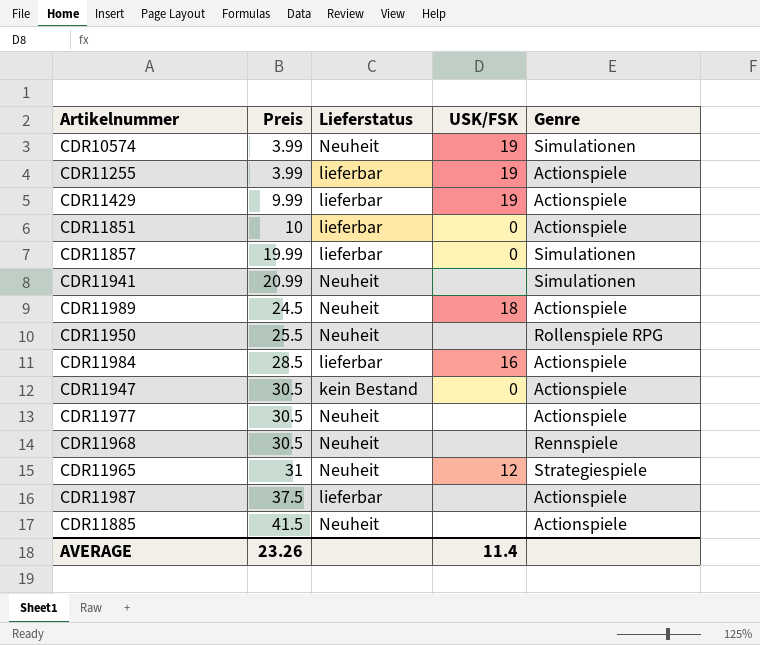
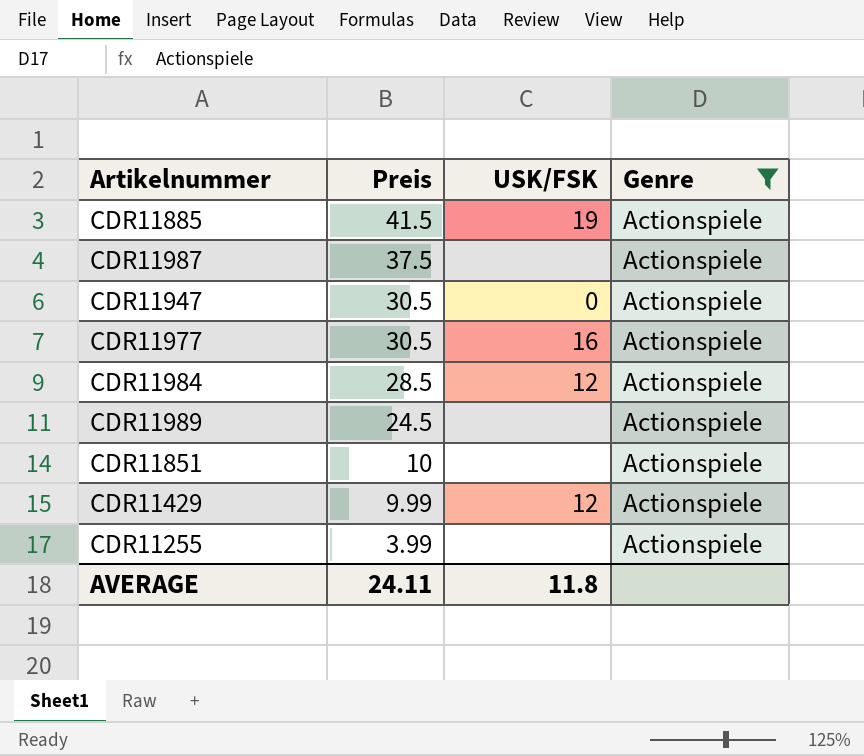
filter: none -> Genre = Actionspiele
row order: Preis ascending -> Preis descending
column Lieferstatus | position: 3 -> none
CDR11885 | USK/FSK: none -> 19
CDR11977 | USK/FSK: none -> 16
CDR11984 | USK/FSK: 16 -> 12
CDR11989 | USK/FSK: 18 -> none
CDR11851 | USK/FSK: 0 -> none
CDR11429 | USK/FSK: 19 -> 12
CDR11255 | USK/FSK: 19 -> none
AVERAGE | Preis: 23.26 -> 24.11
AVERAGE | USK/FSK: 11.4 -> 11.8

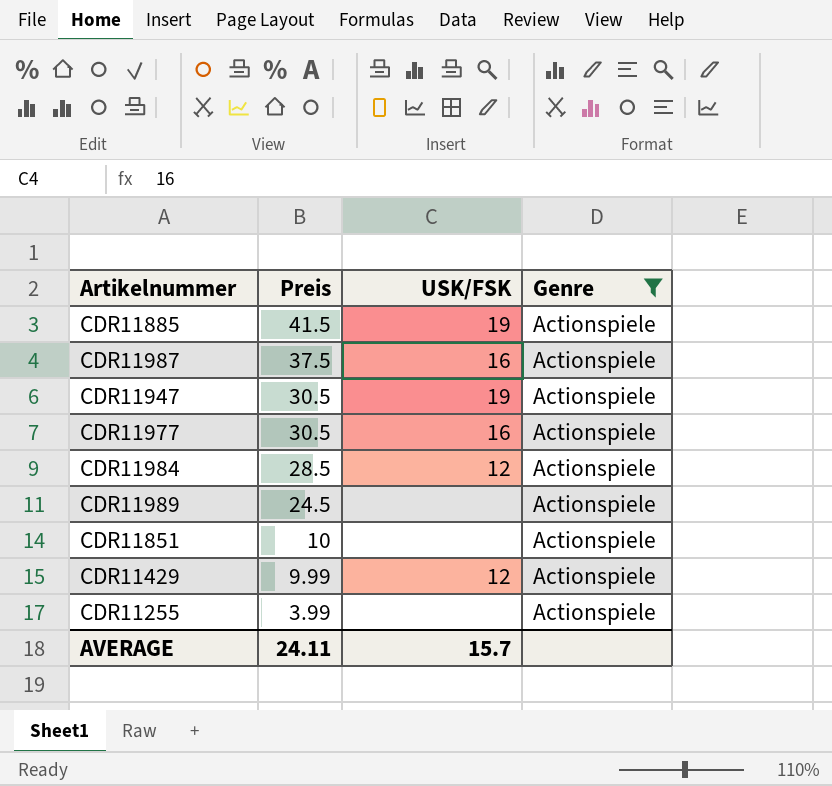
CDR11987 | USK/FSK: none -> 16
CDR11947 | USK/FSK: 0 -> 19
AVERAGE | USK/FSK: 11.8 -> 15.7

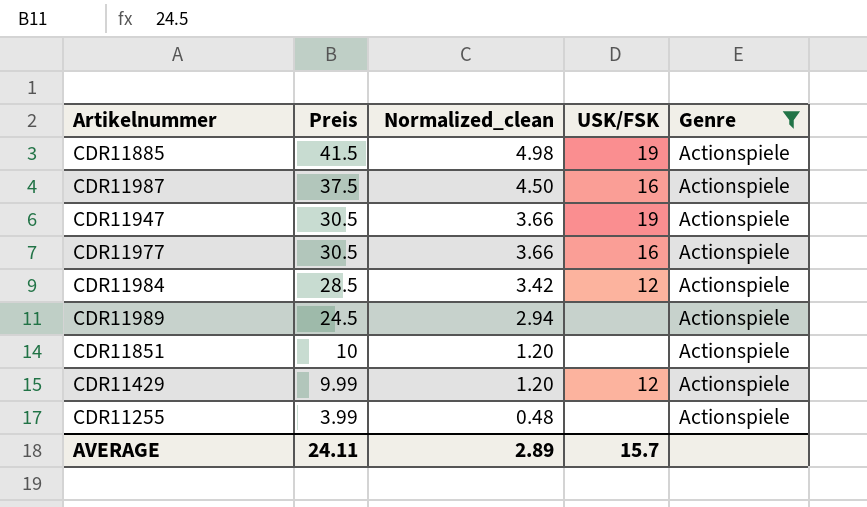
column Normalized_clean | formula: none -> [Preis] * 0.12

